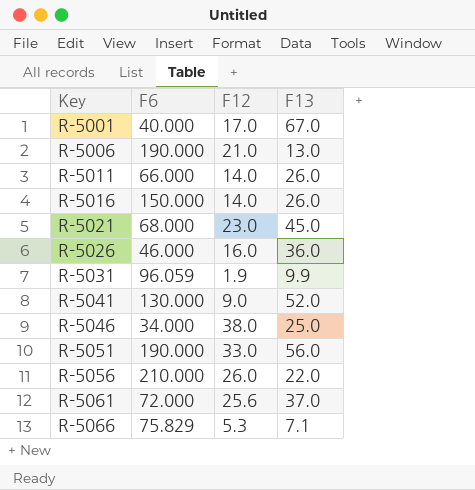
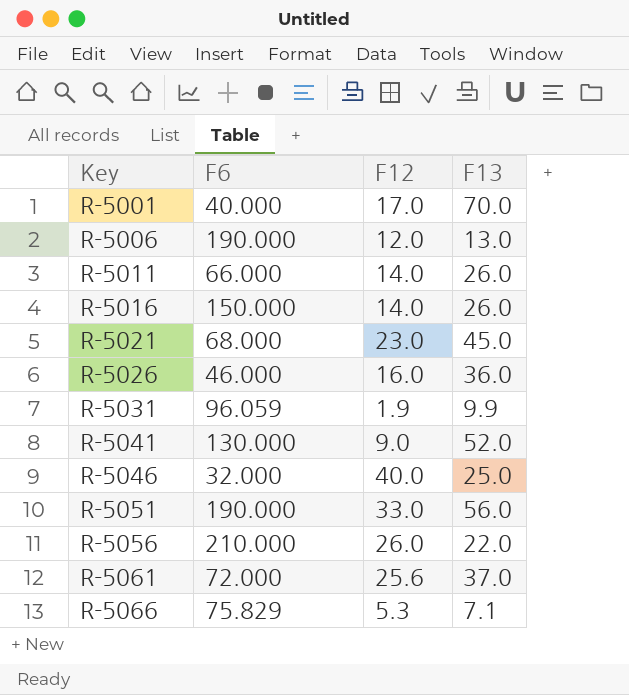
R-5001 | F13: 67.0 -> 70.0
R-5006 | F12: 21.0 -> 12.0
R-5046 | F6: 34.000 -> 32.000
R-5046 | F12: 38.0 -> 40.0

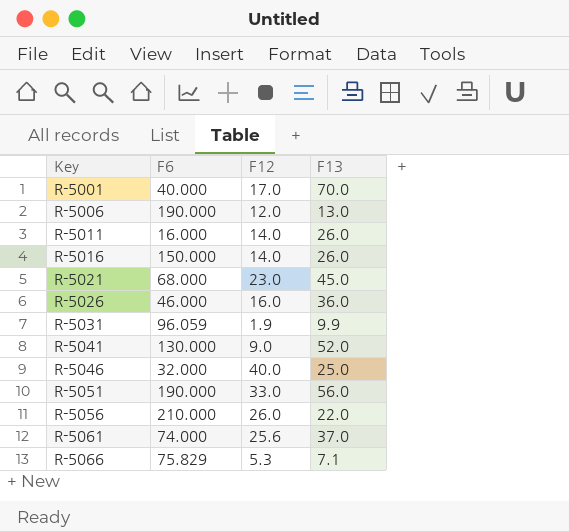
R-5011 | F6: 66.000 -> 16.000
R-5061 | F6: 72.000 -> 74.000

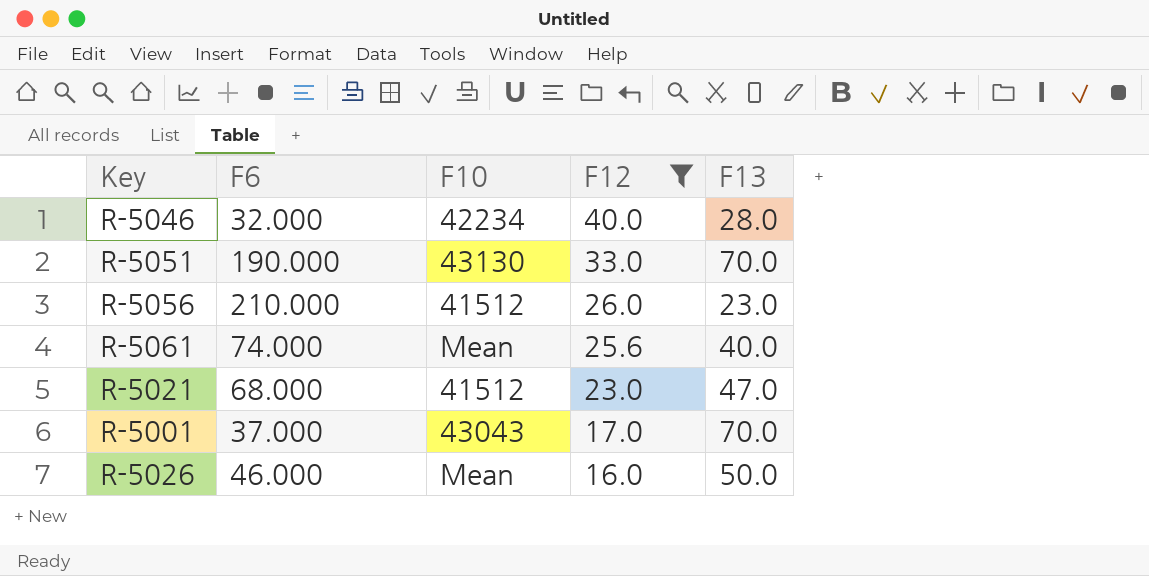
filter: none -> F12 >= 16.0
row order: Key ascending -> F12 descending
column F10 | position: none -> 3
R-5046 | F13: 25.0 -> 28.0
R-5051 | F13: 56.0 -> 70.0
R-5056 | F13: 22.0 -> 23.0
R-5061 | F13: 37.0 -> 40.0
R-5021 | F13: 45.0 -> 47.0
R-5001 | F6: 40.000 -> 37.000
R-5026 | F13: 36.0 -> 50.0

